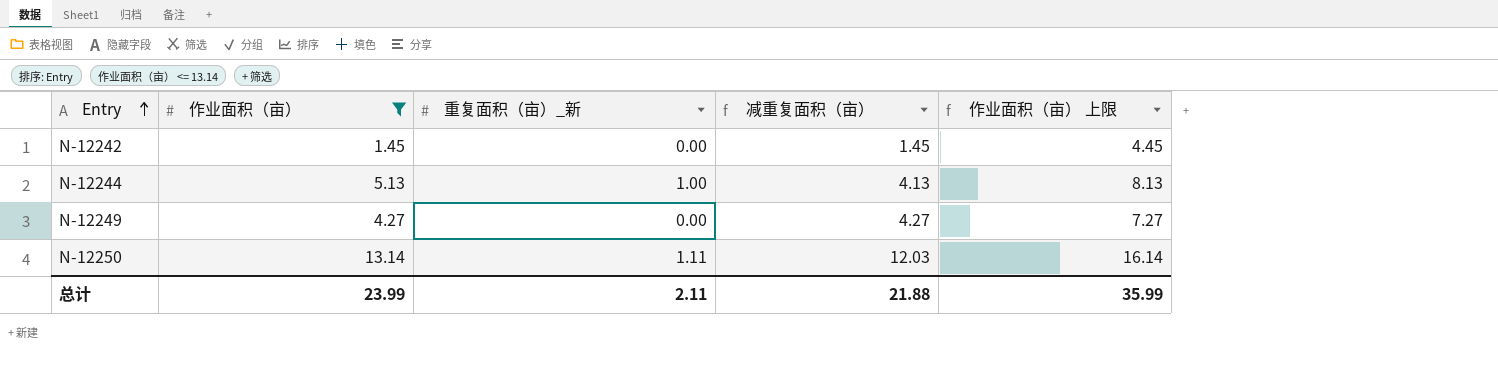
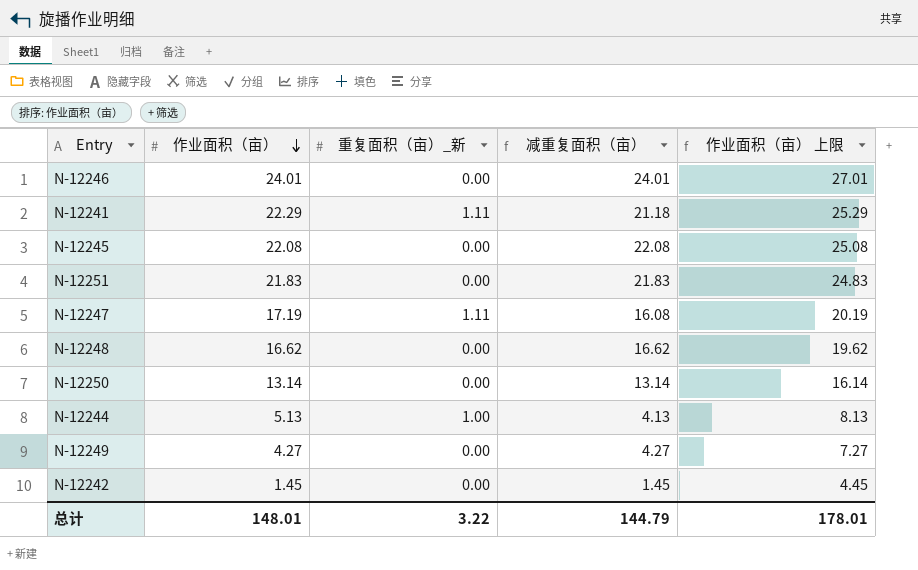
filter: 作业面积（亩） <= 13.14 -> none
row order: Entry ascending -> 作业面积（亩） descending
N-12250 | 重复面积（亩）_新: 1.11 -> 0.00
N-12250 | 减重复面积（亩）: 12.03 -> 13.14
总计 | 作业面积（亩）: 23.99 -> 148.01
总计 | 重复面积（亩）_新: 2.11 -> 3.22
总计 | 减重复面积（亩）: 21.88 -> 144.79
总计 | 作业面积（亩） 上限: 35.99 -> 178.01

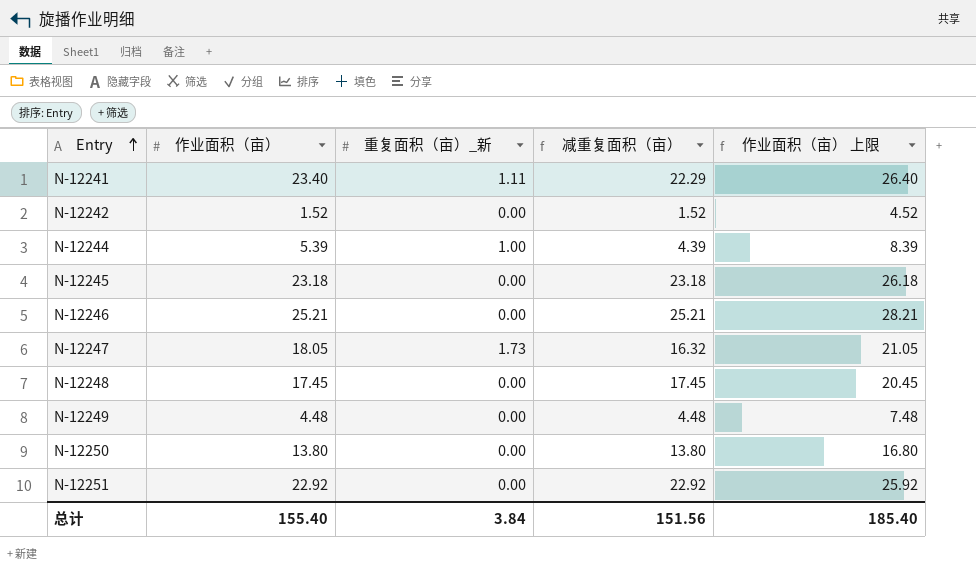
row order: 作业面积（亩） descending -> Entry ascending
N-12241 | 作业面积（亩）: 22.29 -> 23.40
N-12241 | 减重复面积（亩）: 21.18 -> 22.29
N-12241 | 作业面积（亩） 上限: 25.29 -> 26.40
N-12242 | 作业面积（亩）: 1.45 -> 1.52
N-12242 | 减重复面积（亩）: 1.45 -> 1.52
N-12242 | 作业面积（亩） 上限: 4.45 -> 4.52
N-12244 | 作业面积（亩）: 5.13 -> 5.39
N-12244 | 减重复面积（亩）: 4.13 -> 4.39
N-12244 | 作业面积（亩） 上限: 8.13 -> 8.39
N-12245 | 作业面积（亩）: 22.08 -> 23.18
N-12245 | 减重复面积（亩）: 22.08 -> 23.18
N-12245 | 作业面积（亩） 上限: 25.08 -> 26.18
N-12246 | 作业面积（亩）: 24.01 -> 25.21
N-12246 | 减重复面积（亩）: 24.01 -> 25.21
N-12246 | 作业面积（亩） 上限: 27.01 -> 28.21
N-12247 | 作业面积（亩）: 17.19 -> 18.05
N-12247 | 重复面积（亩）_新: 1.11 -> 1.73
N-12247 | 减重复面积（亩）: 16.08 -> 16.32
N-12247 | 作业面积（亩） 上限: 20.19 -> 21.05
N-12248 | 作业面积（亩）: 16.62 -> 17.45
N-12248 | 减重复面积（亩）: 16.62 -> 17.45
N-12248 | 作业面积（亩） 上限: 19.62 -> 20.45
N-12249 | 作业面积（亩）: 4.27 -> 4.48
N-12249 | 减重复面积（亩）: 4.27 -> 4.48
N-12249 | 作业面积（亩） 上限: 7.27 -> 7.48
N-12250 | 作业面积（亩）: 13.14 -> 13.80
N-12250 | 减重复面积（亩）: 13.14 -> 13.80
N-12250 | 作业面积（亩） 上限: 16.14 -> 16.80
N-12251 | 作业面积（亩）: 21.83 -> 22.92
N-12251 | 减重复面积（亩）: 21.83 -> 22.92
N-12251 | 作业面积（亩） 上限: 24.83 -> 25.92
总计 | 作业面积（亩）: 148.01 -> 155.40
总计 | 重复面积（亩）_新: 3.22 -> 3.84
总计 | 减重复面积（亩）: 144.79 -> 151.56
总计 | 作业面积（亩） 上限: 178.01 -> 185.40

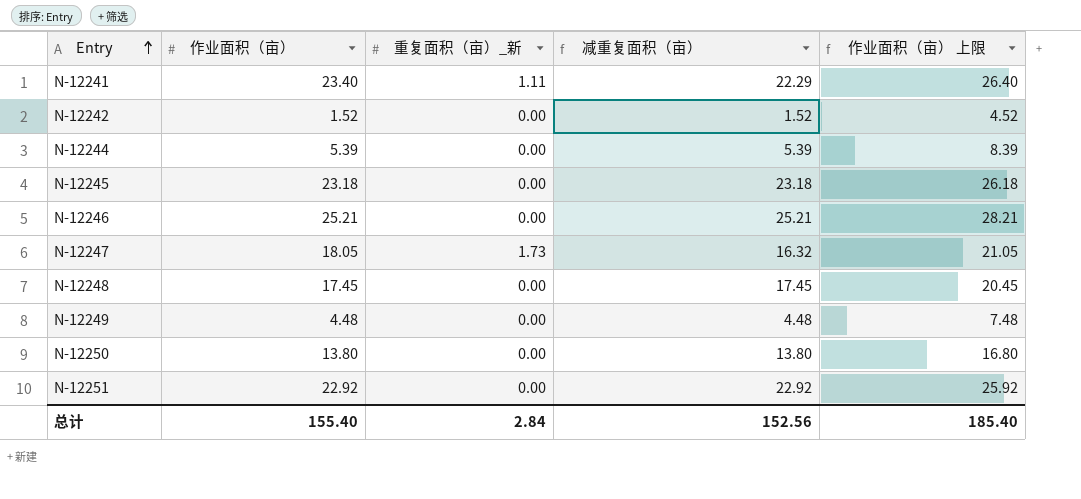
N-12244 | 重复面积（亩）_新: 1.00 -> 0.00
N-12244 | 减重复面积（亩）: 4.39 -> 5.39
总计 | 重复面积（亩）_新: 3.84 -> 2.84
总计 | 减重复面积（亩）: 151.56 -> 152.56

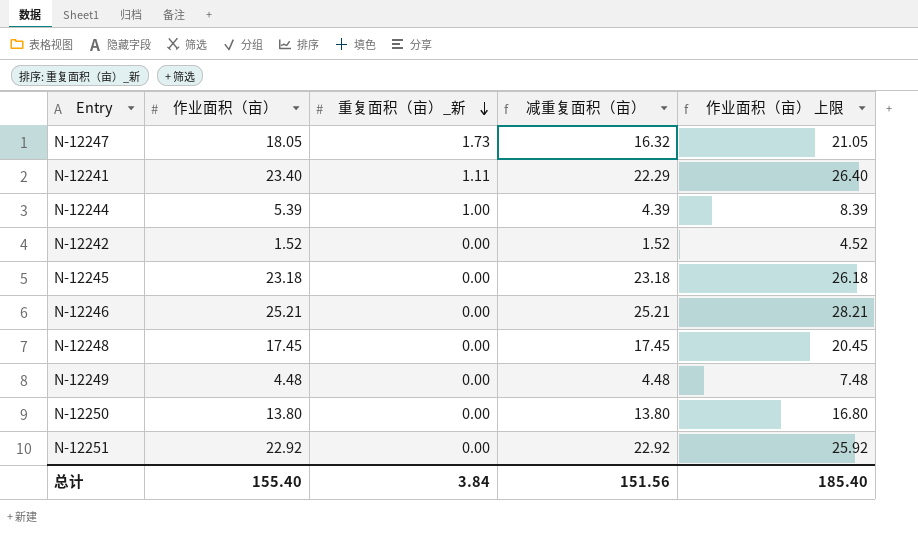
row order: Entry ascending -> 重复面积（亩）_新 descending
N-12244 | 重复面积（亩）_新: 0.00 -> 1.00
N-12244 | 减重复面积（亩）: 5.39 -> 4.39
总计 | 重复面积（亩）_新: 2.84 -> 3.84
总计 | 减重复面积（亩）: 152.56 -> 151.56

